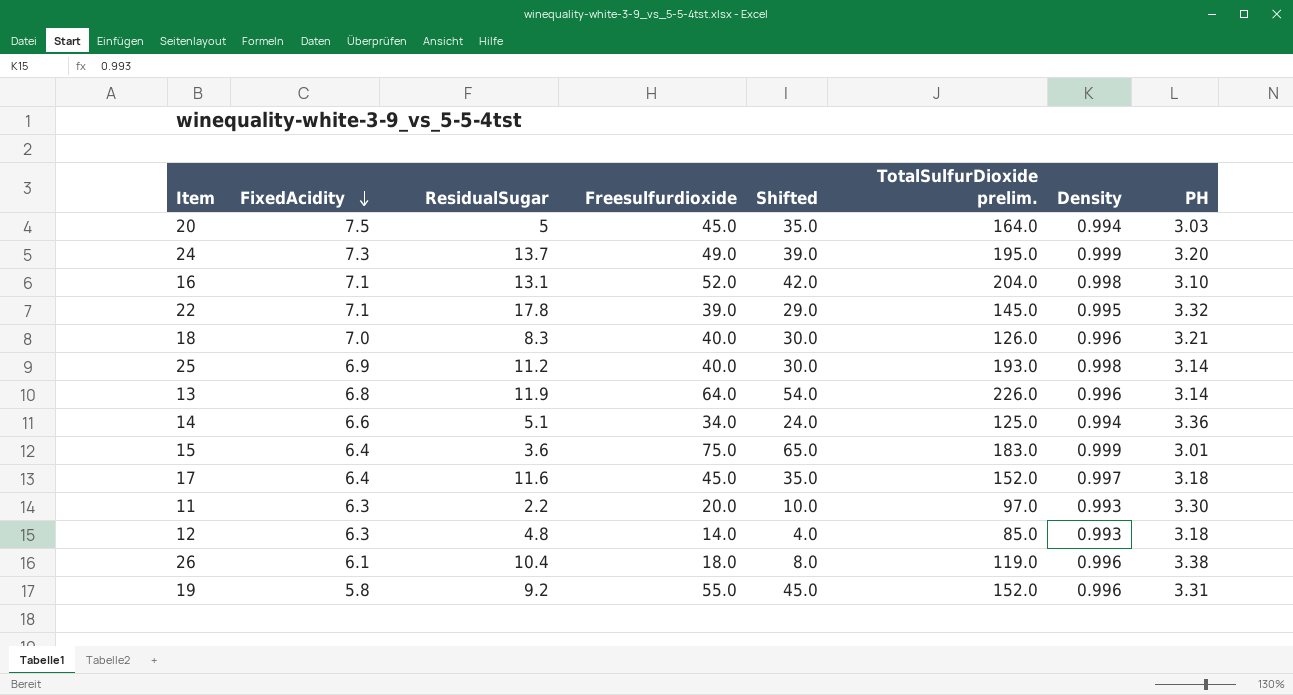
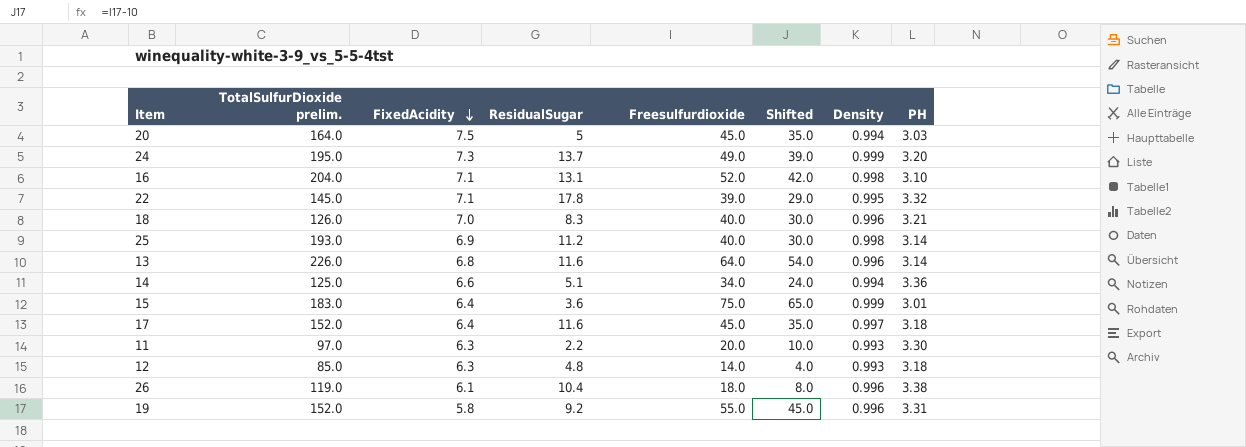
column TotalSulfurDioxide prelim. | position: 6 -> 2
13 | ResidualSugar: 11.9 -> 11.6

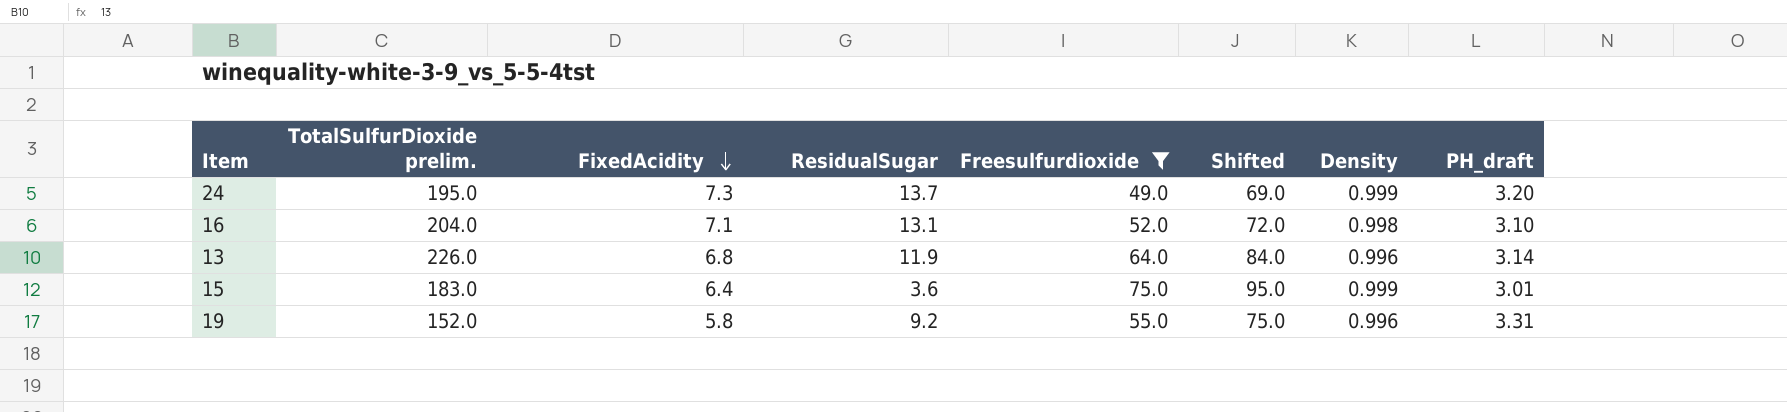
filter: none -> Freesulfurdioxide >= 49.0
column Shifted | formula: [Freesulfurdioxide] - 10 -> [Freesulfurdioxide] + 20
column name: PH -> PH_draft
13 | ResidualSugar: 11.6 -> 11.9

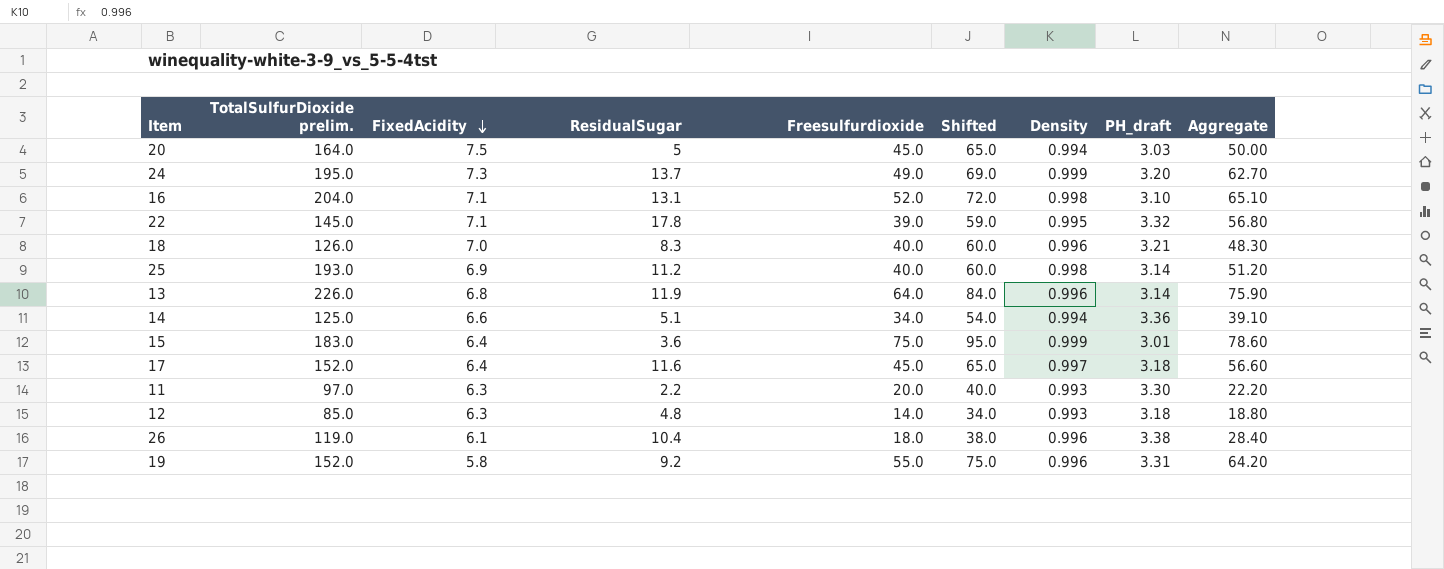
filter: Freesulfurdioxide >= 49.0 -> none
column Aggregate | formula: none -> [ResidualSugar] + [Freesulfurdioxide]

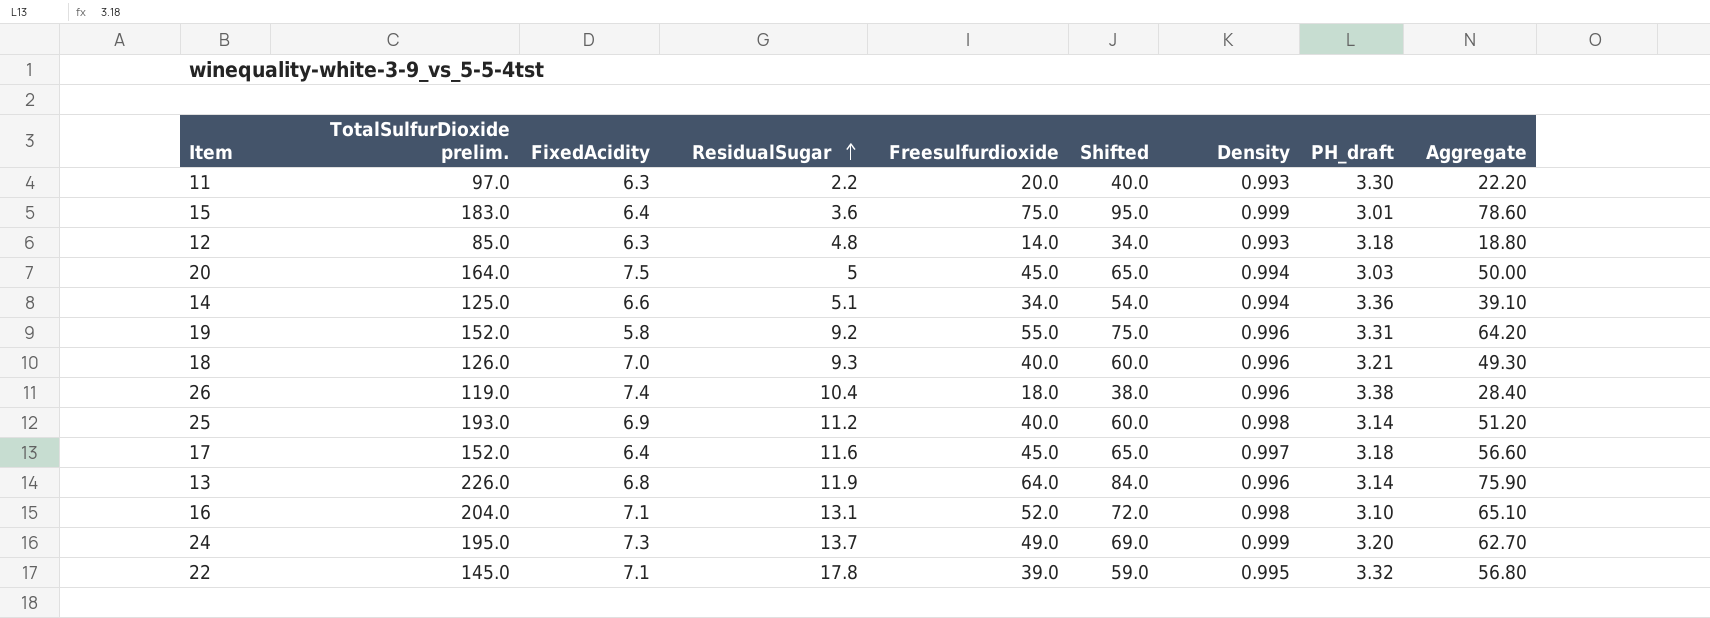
row order: FixedAcidity descending -> ResidualSugar ascending
18 | ResidualSugar: 8.3 -> 9.3
18 | Aggregate: 48.30 -> 49.30
26 | FixedAcidity: 6.1 -> 7.4

